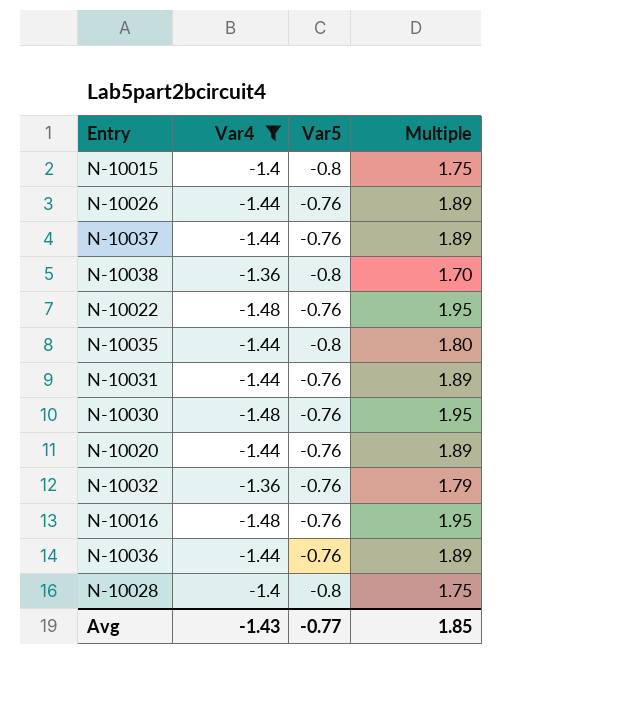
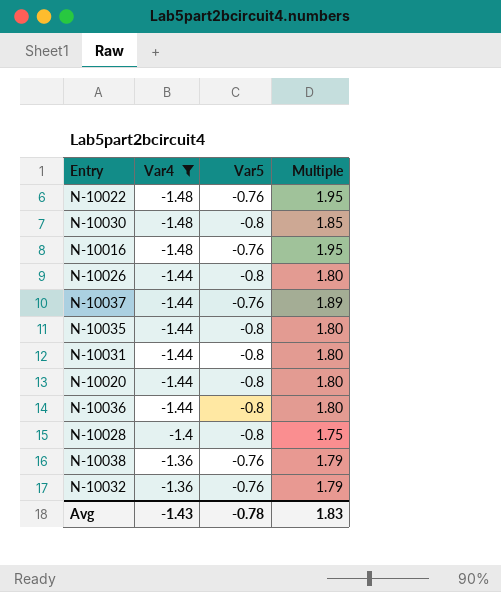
row order: none -> Var4 ascending
row N-10015: -1.4 | -0.8 | 1.75 -> none
N-10030 | Var5: -0.76 -> -0.8
N-10030 | Multiple: 1.95 -> 1.85
N-10026 | Var5: -0.76 -> -0.8
N-10026 | Multiple: 1.89 -> 1.80
N-10031 | Var5: -0.76 -> -0.8
N-10031 | Multiple: 1.89 -> 1.80
N-10020 | Var5: -0.76 -> -0.8
N-10020 | Multiple: 1.89 -> 1.80
N-10036 | Var5: -0.76 -> -0.8
N-10036 | Multiple: 1.89 -> 1.80
N-10038 | Var5: -0.8 -> -0.76
N-10038 | Multiple: 1.70 -> 1.79
Avg | Var5: -0.77 -> -0.78
Avg | Multiple: 1.85 -> 1.83

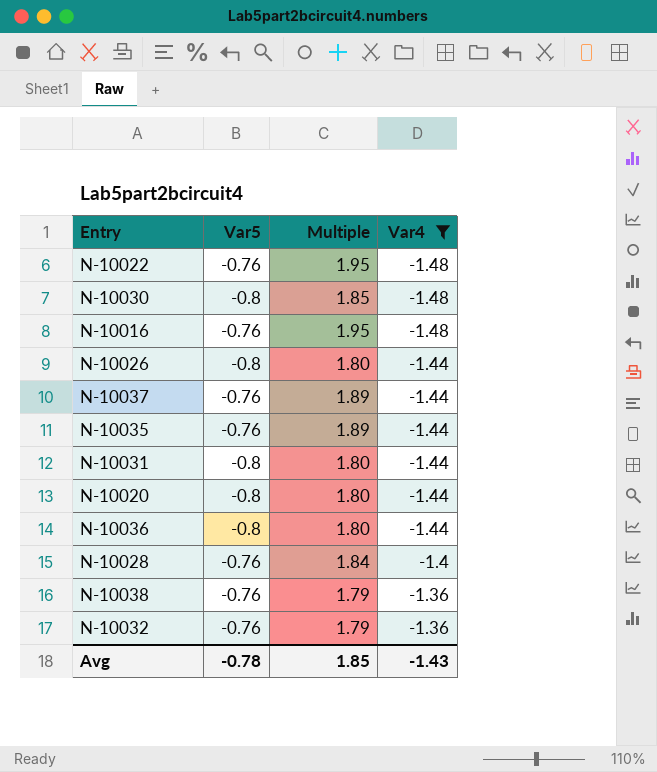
column Var4 | position: 2 -> 4
N-10035 | Var5: -0.8 -> -0.76
N-10035 | Multiple: 1.80 -> 1.89
N-10028 | Var5: -0.8 -> -0.76
N-10028 | Multiple: 1.75 -> 1.84
Avg | Multiple: 1.83 -> 1.85

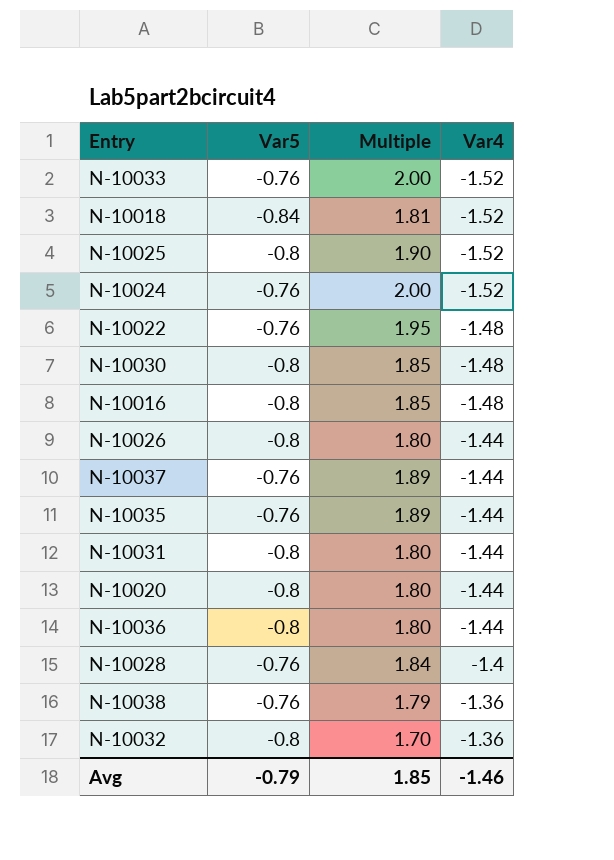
filter: Var4 != -1.52 -> none
N-10016 | Var5: -0.76 -> -0.8
N-10016 | Multiple: 1.95 -> 1.85
N-10032 | Var5: -0.76 -> -0.8
N-10032 | Multiple: 1.79 -> 1.70
Avg | Var5: -0.78 -> -0.79
Avg | Var4: -1.43 -> -1.46

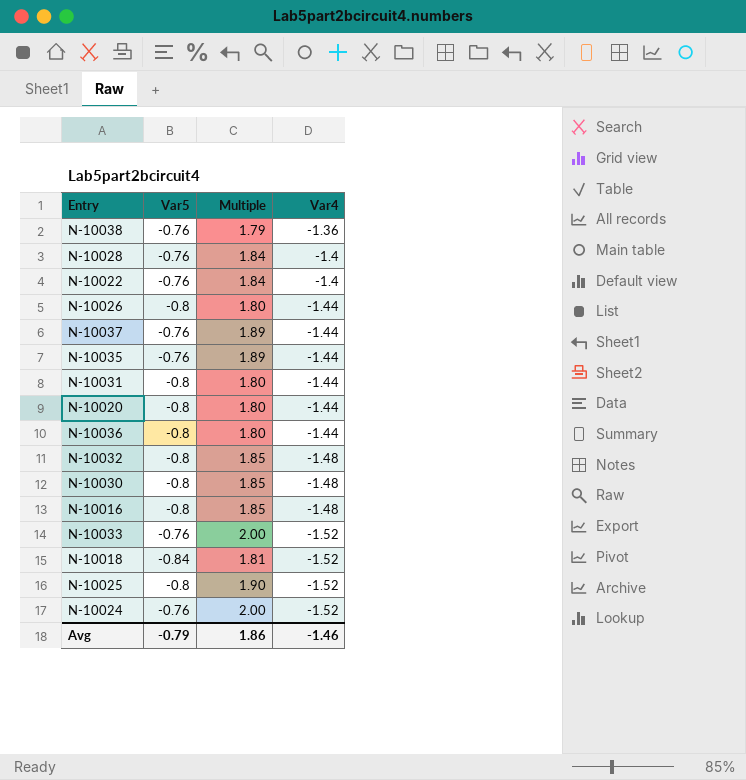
row order: Var4 ascending -> Var4 descending
N-10022 | Multiple: 1.95 -> 1.84
N-10022 | Var4: -1.48 -> -1.4
N-10032 | Multiple: 1.70 -> 1.85
N-10032 | Var4: -1.36 -> -1.48
Avg | Multiple: 1.85 -> 1.86

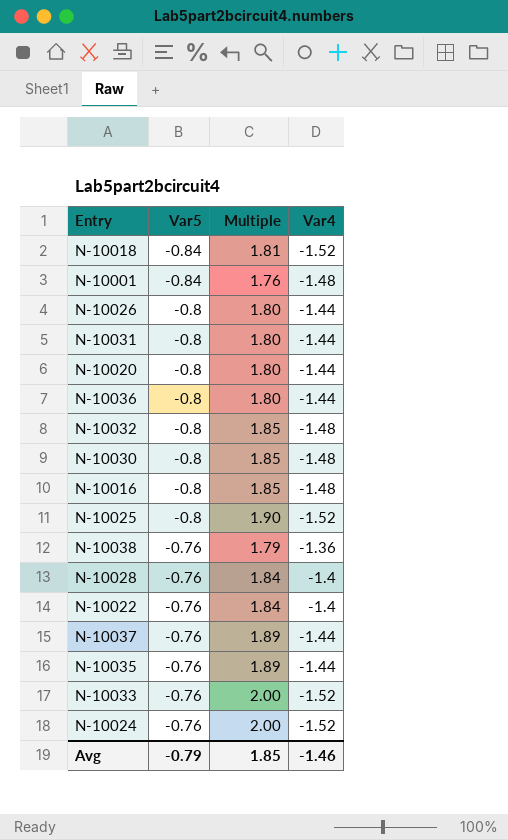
row order: Var4 descending -> Var5 ascending
row N-10001: none -> -0.84 | 1.76 | -1.48
Avg | Multiple: 1.86 -> 1.85

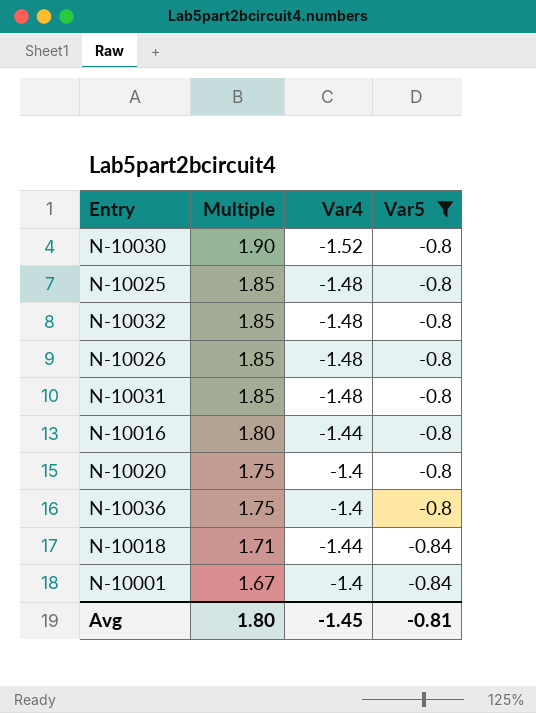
filter: none -> Var5 != -0.76
row order: Var5 ascending -> Multiple descending
column Var5 | position: 2 -> 4
N-10030 | Multiple: 1.85 -> 1.90
N-10030 | Var4: -1.48 -> -1.52
N-10025 | Multiple: 1.90 -> 1.85
N-10025 | Var4: -1.52 -> -1.48
N-10026 | Multiple: 1.80 -> 1.85
N-10026 | Var4: -1.44 -> -1.48
N-10031 | Multiple: 1.80 -> 1.85
N-10031 | Var4: -1.44 -> -1.48
N-10016 | Multiple: 1.85 -> 1.80
N-10016 | Var4: -1.48 -> -1.44
N-10020 | Multiple: 1.80 -> 1.75
N-10020 | Var4: -1.44 -> -1.4
N-10036 | Multiple: 1.80 -> 1.75
N-10036 | Var4: -1.44 -> -1.4
N-10018 | Multiple: 1.81 -> 1.71
N-10018 | Var4: -1.52 -> -1.44
N-10001 | Multiple: 1.76 -> 1.67
N-10001 | Var4: -1.48 -> -1.4
Avg | Multiple: 1.85 -> 1.80
Avg | Var4: -1.46 -> -1.45
Avg | Var5: -0.79 -> -0.81

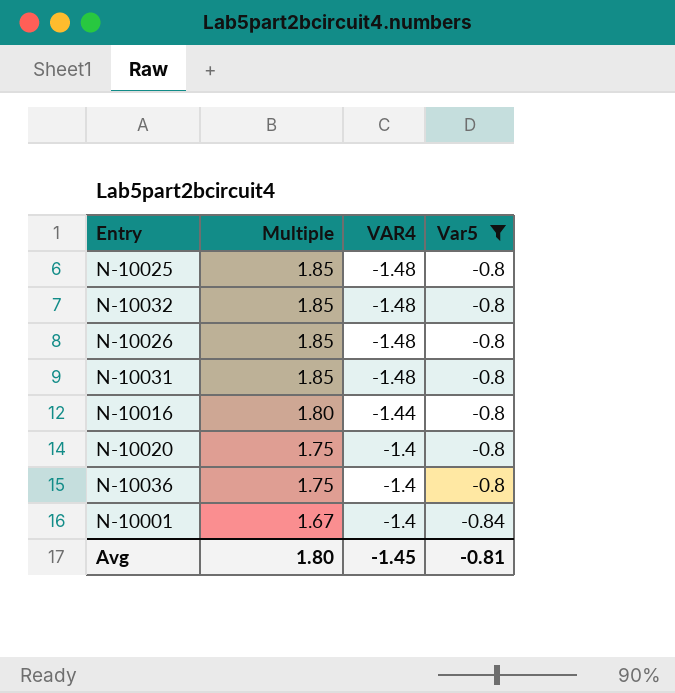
column name: Var4 -> VAR4
row N-10030: 1.90 | -1.52 | -0.8 -> none
row N-10018: 1.71 | -1.44 | -0.84 -> none

